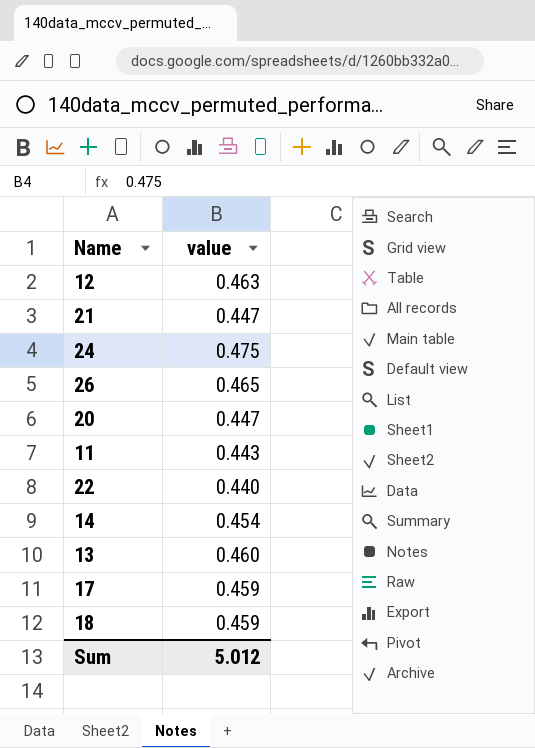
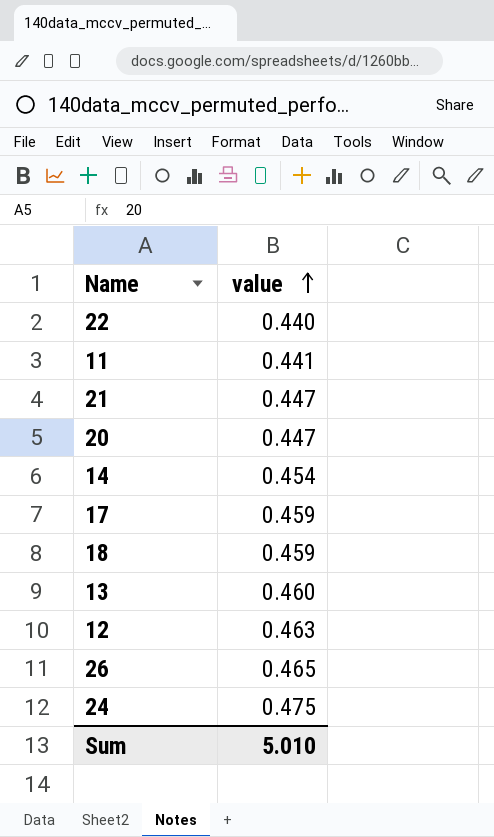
row order: none -> value ascending
11 | value: 0.443 -> 0.441
Sum | value: 5.012 -> 5.010

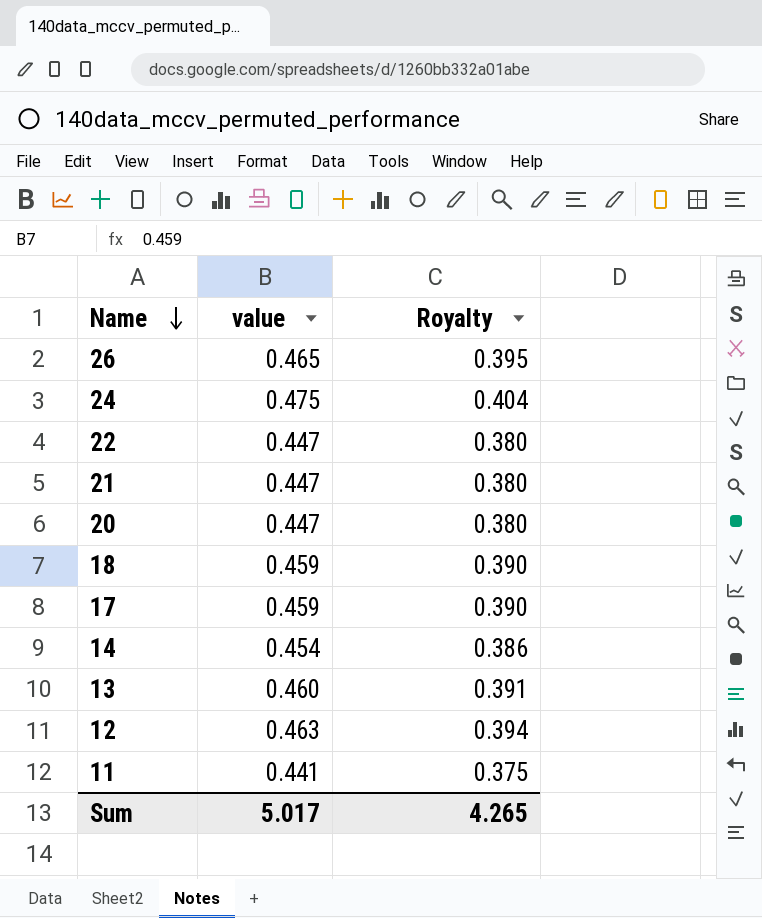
row order: value ascending -> Name descending
column Royalty | formula: none -> [value] * 0.85
22 | value: 0.440 -> 0.447
Sum | value: 5.010 -> 5.017

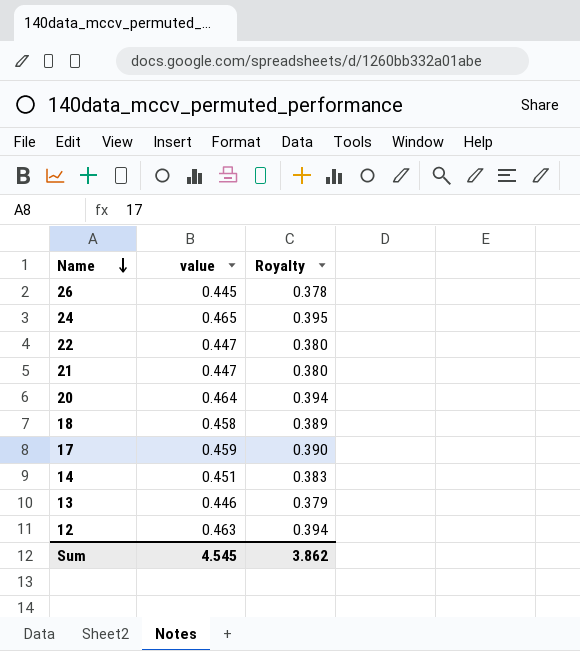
row 11: 0.441 | 0.375 -> none
26 | value: 0.465 -> 0.445
26 | Royalty: 0.395 -> 0.378
24 | value: 0.475 -> 0.465
24 | Royalty: 0.404 -> 0.395
20 | value: 0.447 -> 0.464
20 | Royalty: 0.380 -> 0.394
18 | value: 0.459 -> 0.458
18 | Royalty: 0.390 -> 0.389
14 | value: 0.454 -> 0.451
14 | Royalty: 0.386 -> 0.383
13 | value: 0.460 -> 0.446
13 | Royalty: 0.391 -> 0.379
Sum | value: 5.017 -> 4.545
Sum | Royalty: 4.265 -> 3.862

